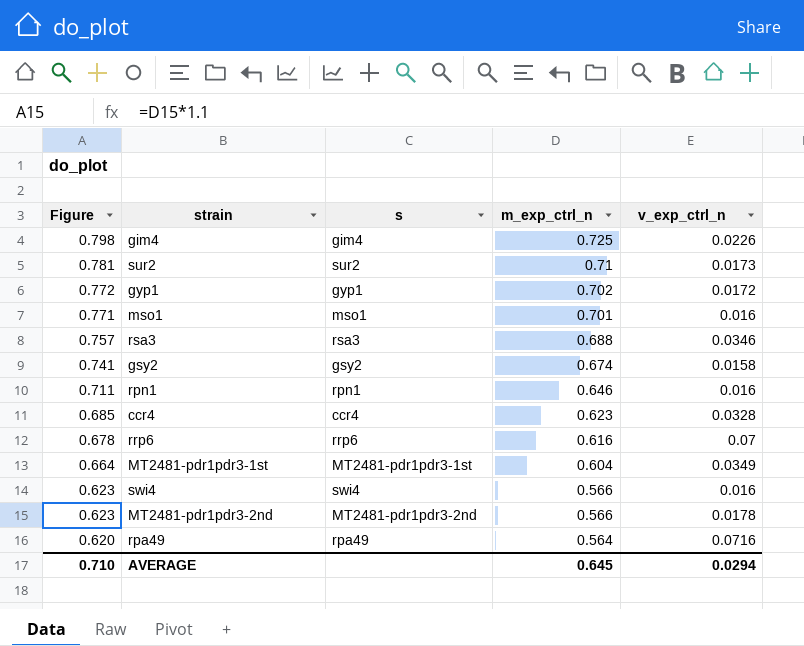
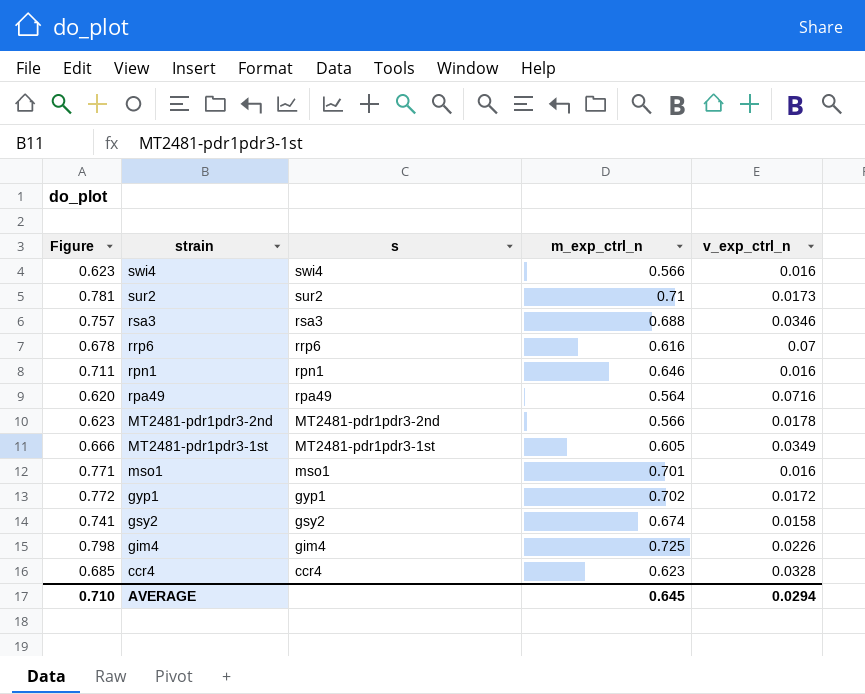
row order: Figure descending -> strain descending
MT2481-pdr1pdr3-1st | Figure: 0.664 -> 0.666
MT2481-pdr1pdr3-1st | m_exp_ctrl_n: 0.604 -> 0.605

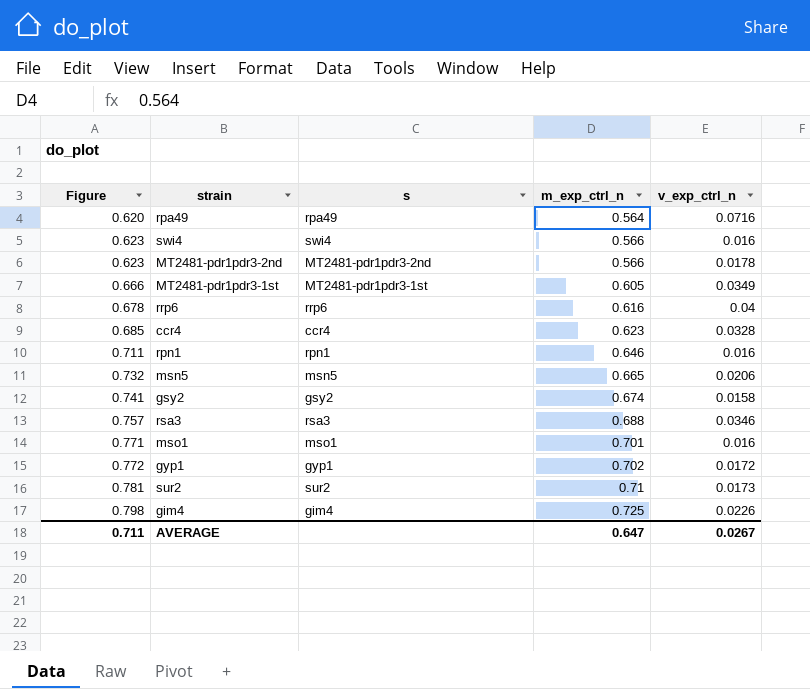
row order: strain descending -> Figure ascending
rrp6 | v_exp_ctrl_n: 0.07 -> 0.04
row msn5: none -> 0.732 | msn5 | 0.665 | 0.0206
AVERAGE | Figure: 0.710 -> 0.711
AVERAGE | m_exp_ctrl_n: 0.645 -> 0.647
AVERAGE | v_exp_ctrl_n: 0.0294 -> 0.0267

